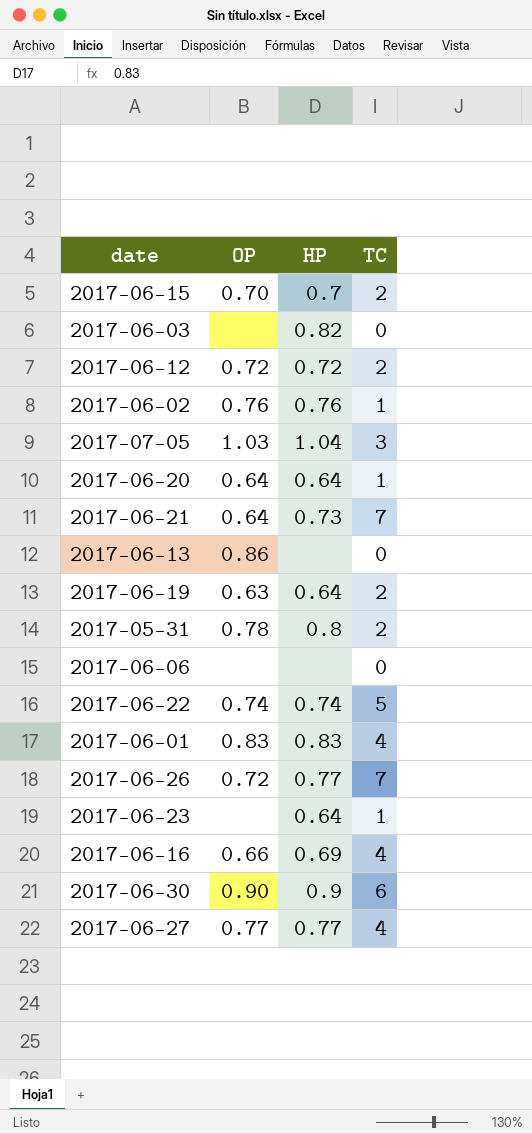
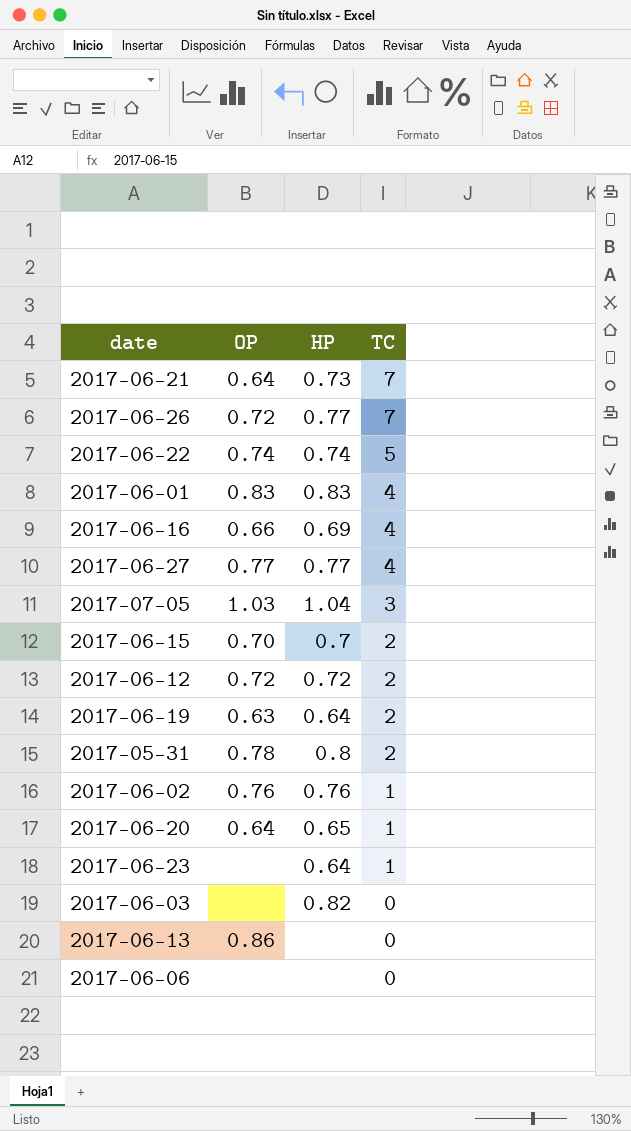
row order: none -> TC descending
row 2017-06-30: 0.90 | 0.9 | 6 -> none
2017-06-20 | HP: 0.64 -> 0.65

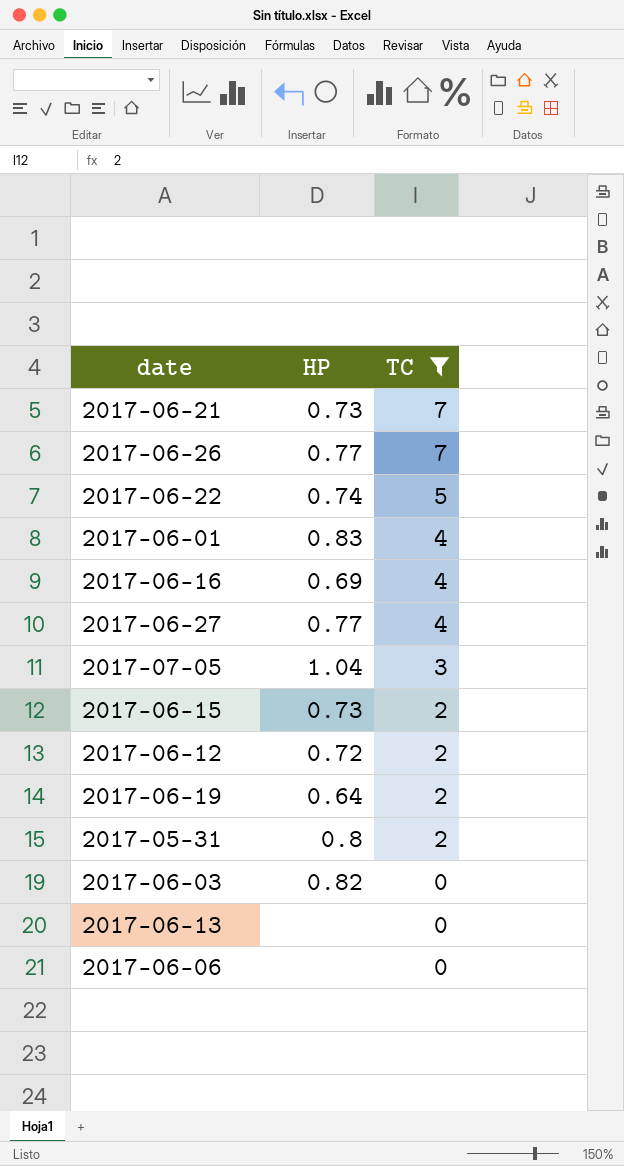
filter: none -> TC != 1
column OP | position: 2 -> none
2017-06-15 | HP: 0.7 -> 0.73

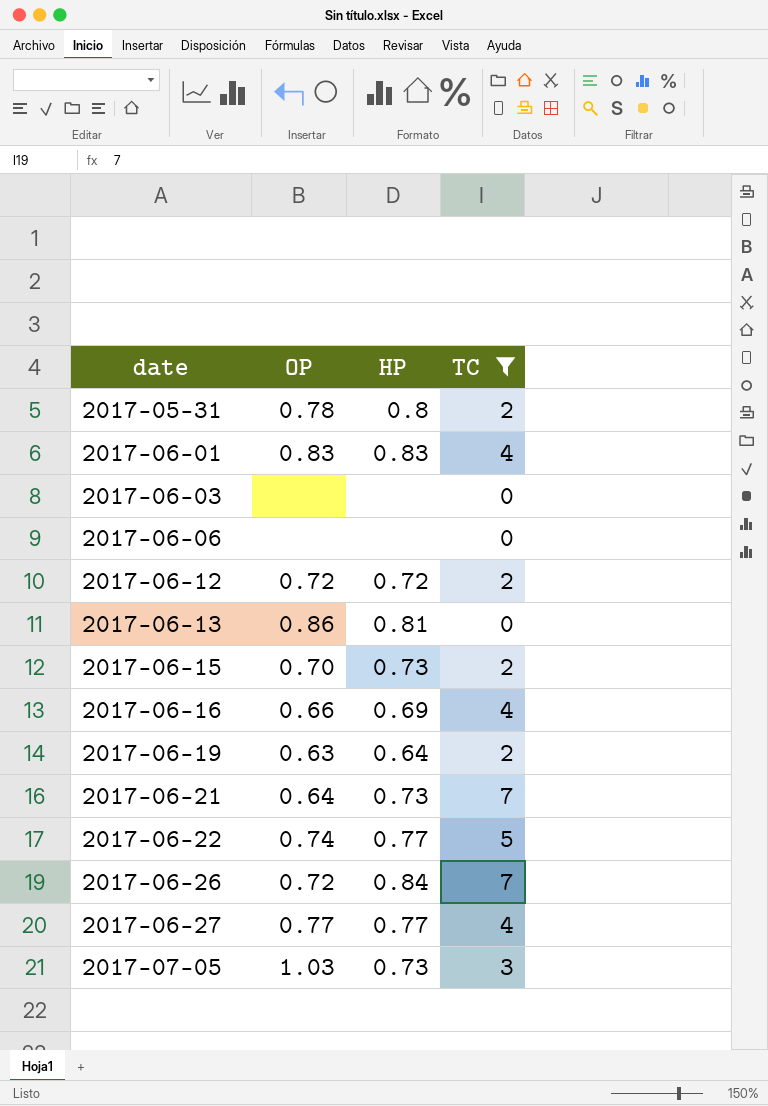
row order: TC descending -> date ascending
column OP | position: none -> 2
2017-06-03 | HP: 0.82 -> none
2017-06-13 | HP: none -> 0.81
2017-06-22 | HP: 0.74 -> 0.77
2017-06-26 | HP: 0.77 -> 0.84
2017-07-05 | HP: 1.04 -> 0.73

